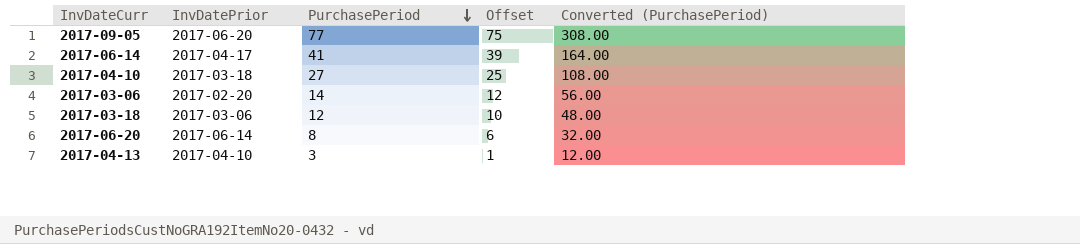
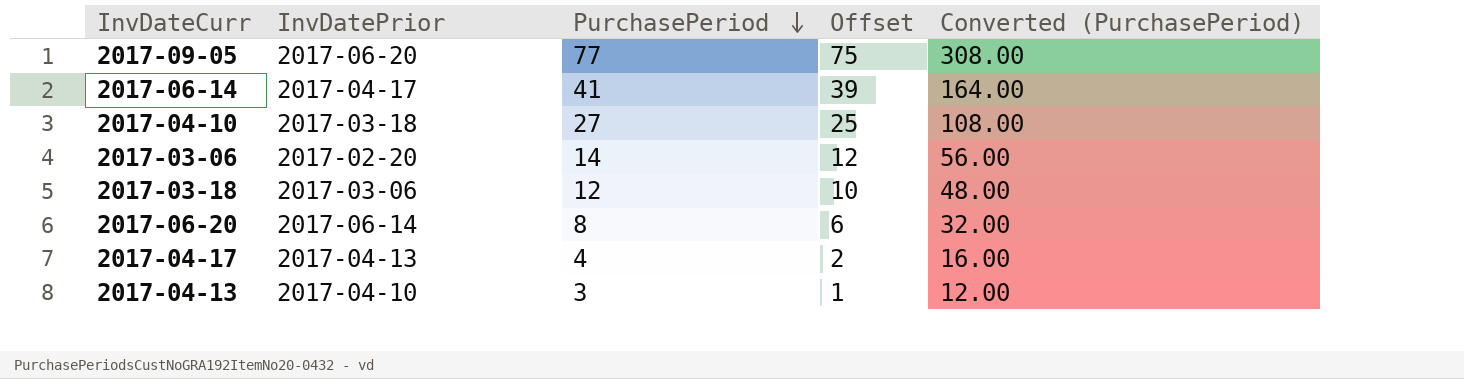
row 2017-04-17: none -> 2017-04-13 | 4 | 2 | 16.00

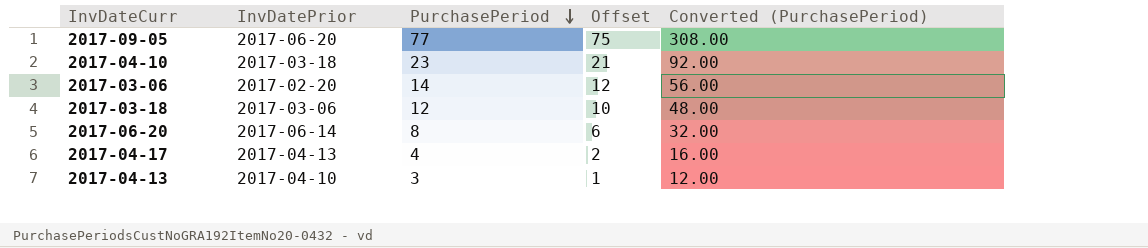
row 2017-06-14: 2017-04-17 | 41 | 39 | 164.00 -> none
2017-04-10 | PurchasePeriod: 27 -> 23
2017-04-10 | Offset: 25 -> 21
2017-04-10 | Converted (PurchasePeriod): 108.00 -> 92.00

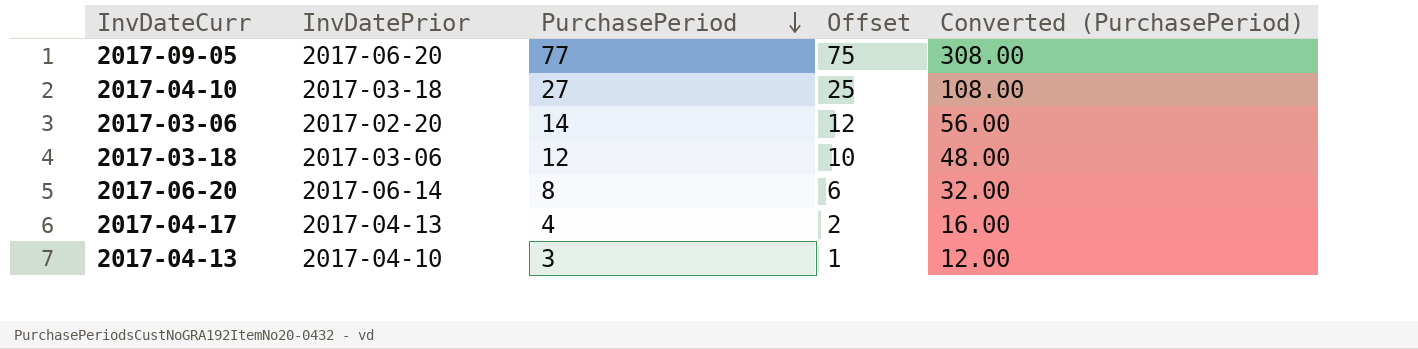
2017-04-10 | PurchasePeriod: 23 -> 27
2017-04-10 | Offset: 21 -> 25
2017-04-10 | Converted (PurchasePeriod): 92.00 -> 108.00

